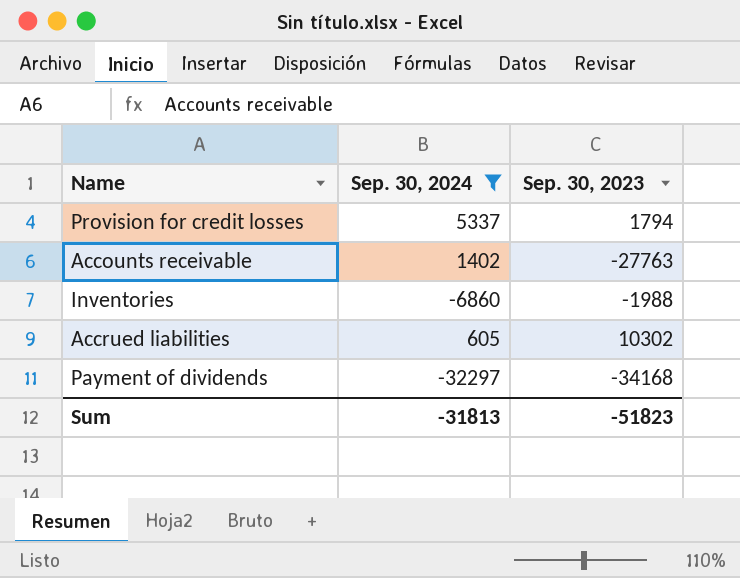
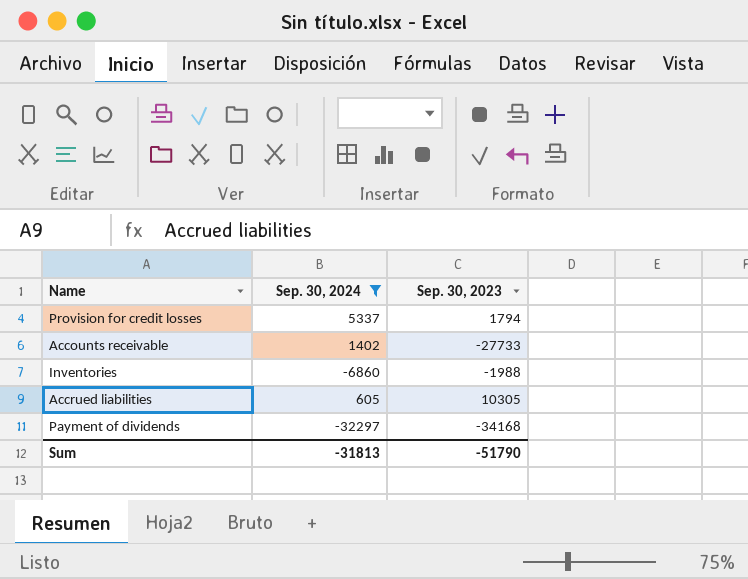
Accounts receivable | Sep. 30, 2023: -27763 -> -27733
Accrued liabilities | Sep. 30, 2023: 10302 -> 10305
Sum | Sep. 30, 2023: -51823 -> -51790

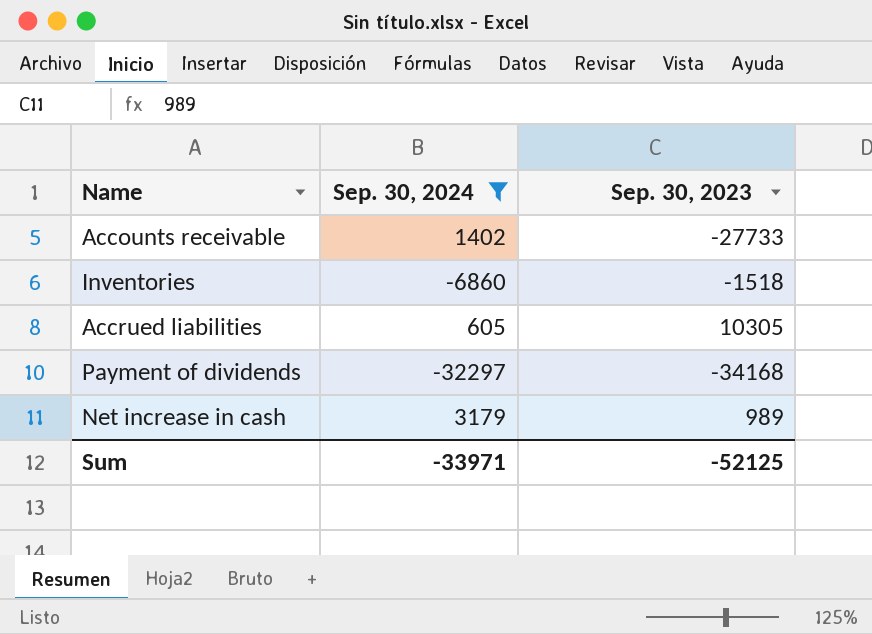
row Provision for credit losses: 5337 | 1794 -> none
Inventories | Sep. 30, 2023: -1988 -> -1518
row Net increase in cash: none -> 3179 | 989
Sum | Sep. 30, 2024: -31813 -> -33971
Sum | Sep. 30, 2023: -51790 -> -52125

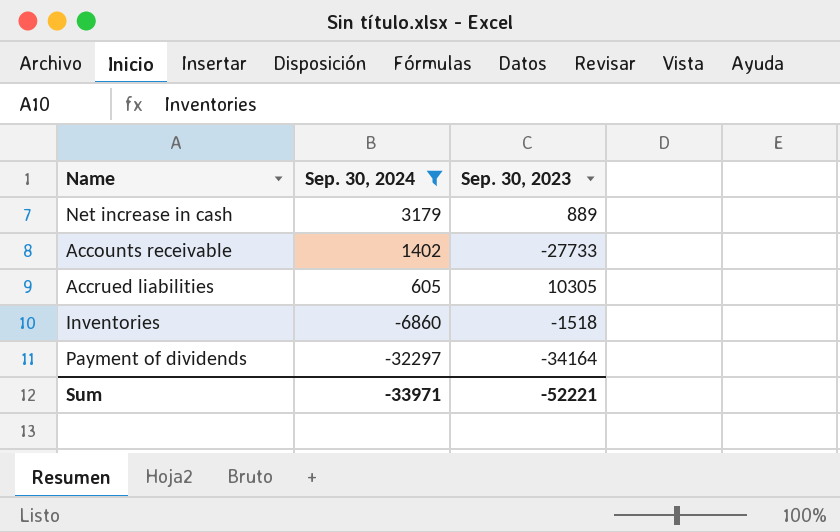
row order: none -> Sep. 30, 2024 descending
Net increase in cash | Sep. 30, 2023: 989 -> 889
Payment of dividends | Sep. 30, 2023: -34168 -> -34164
Sum | Sep. 30, 2023: -52125 -> -52221

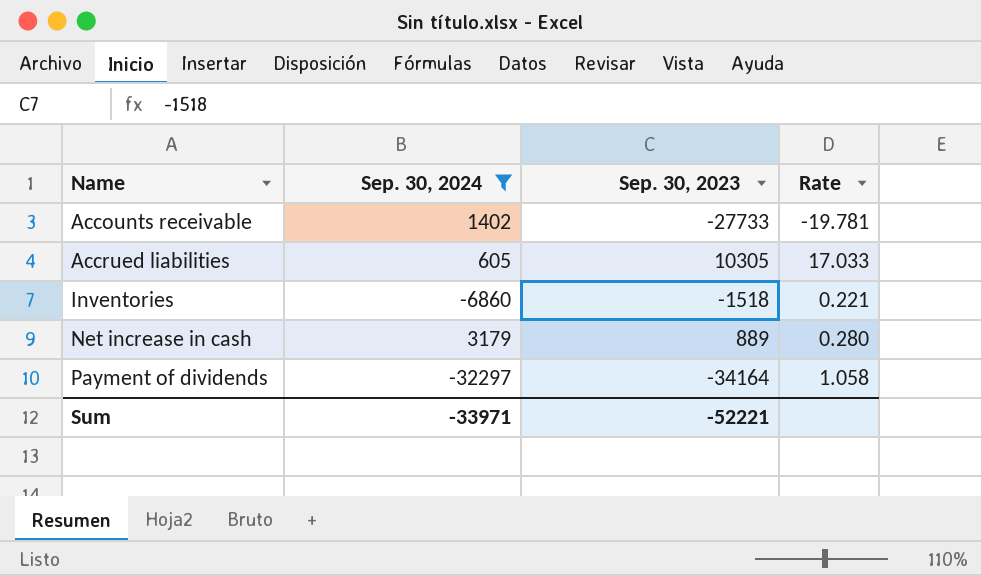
row order: Sep. 30, 2024 descending -> Name ascending
column Rate | formula: none -> [Sep. 30, 2023] / [Sep. 30, 2024]

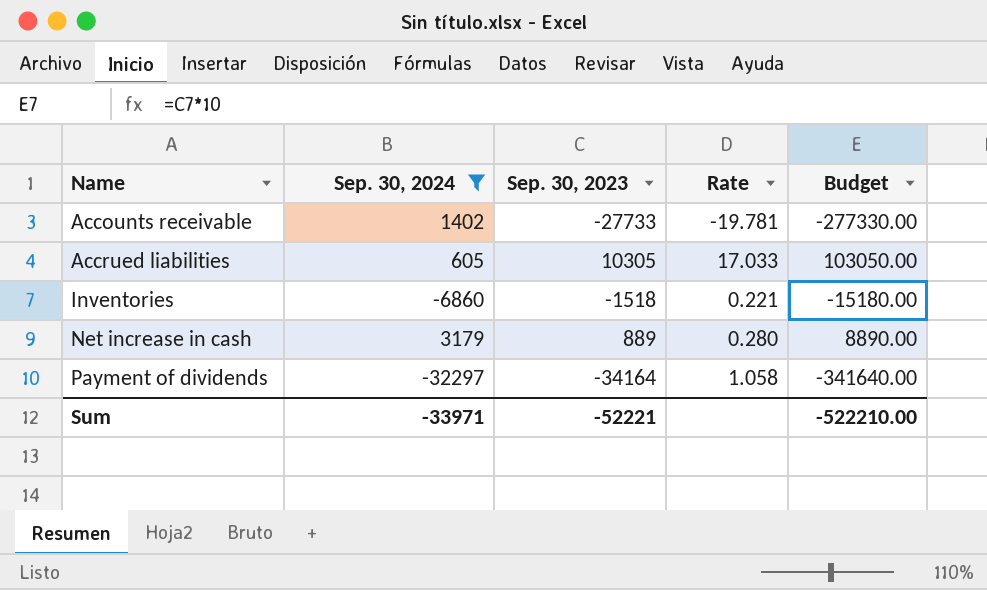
column Budget | formula: none -> [Sep. 30, 2023] * 10

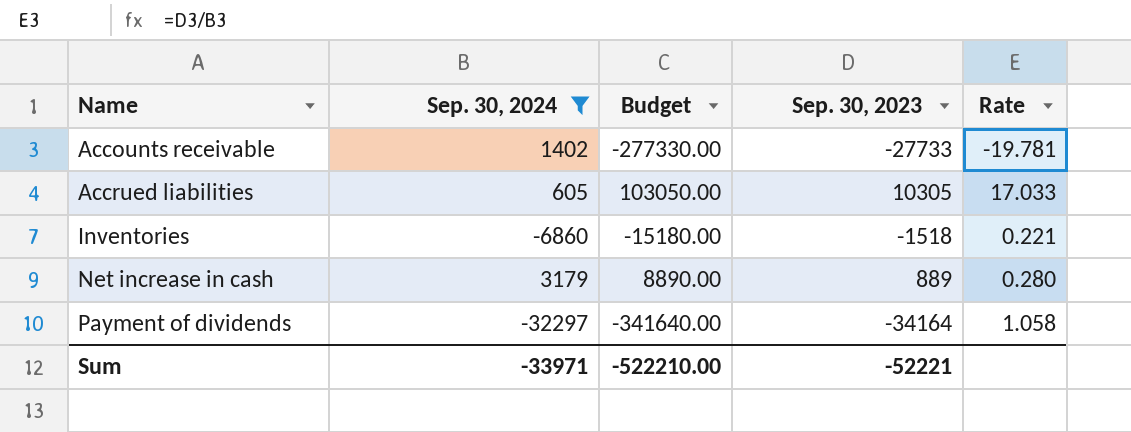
column Budget | position: 5 -> 3

